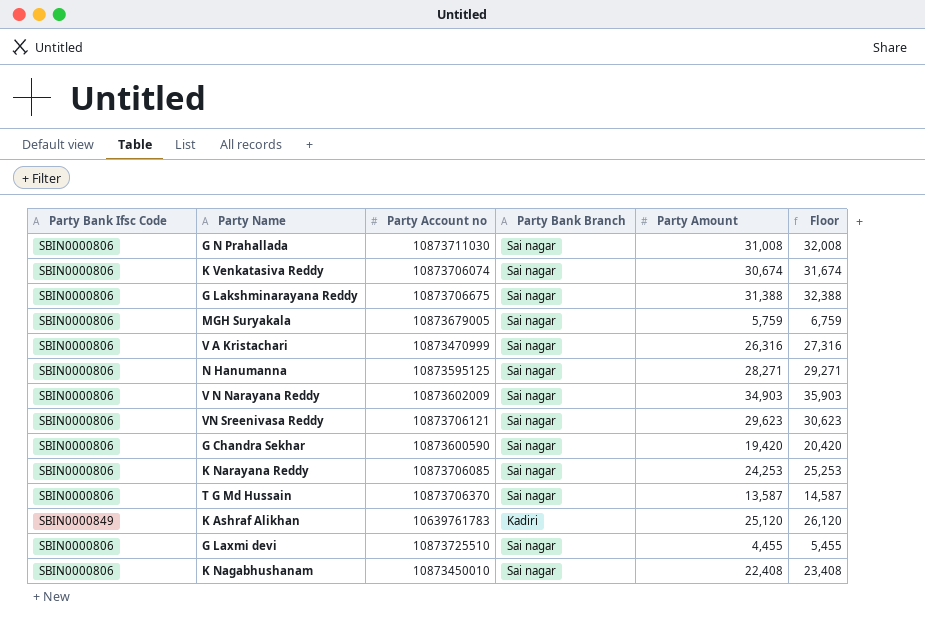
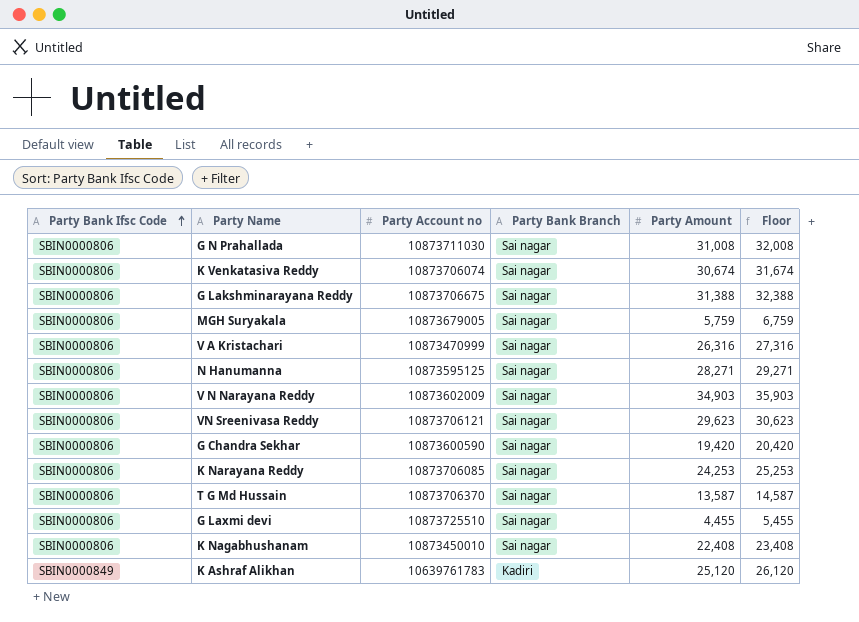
row order: none -> Party Bank Ifsc Code ascending

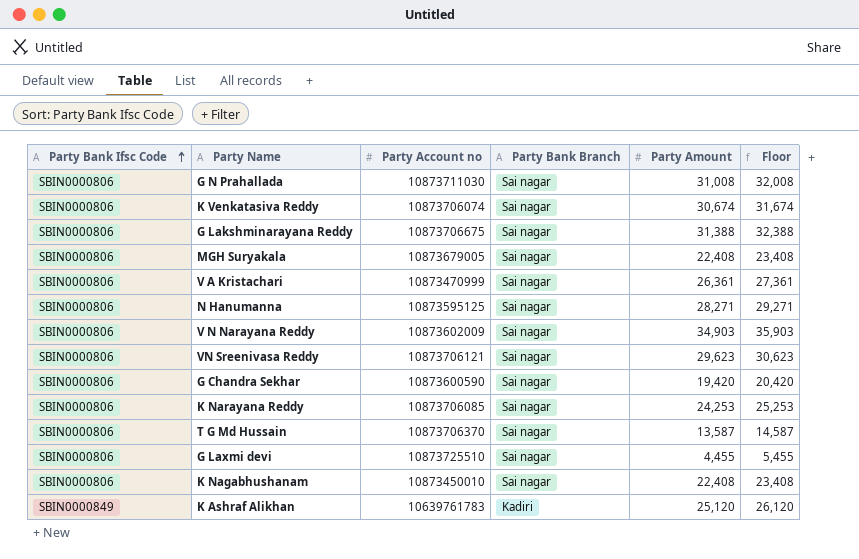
MGH Suryakala | Party Amount: 5,759 -> 22,408
MGH Suryakala | Floor: 6,759 -> 23,408
V A Kristachari | Party Amount: 26,316 -> 26,361
V A Kristachari | Floor: 27,316 -> 27,361

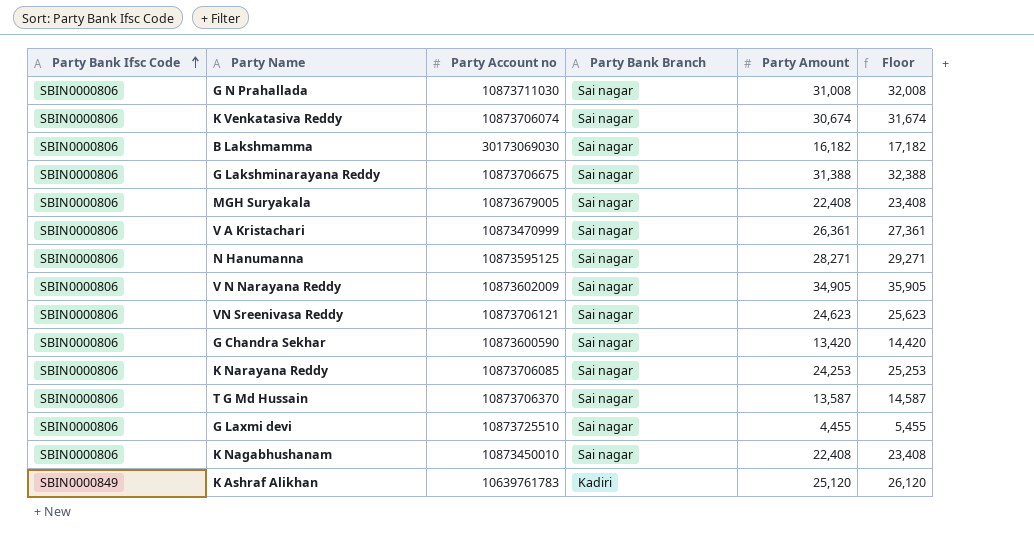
row B Lakshmamma: none -> SBIN0000806 | 30173069030 | Sai nagar | 16,182 | 17,182
V N Narayana Reddy | Party Amount: 34,903 -> 34,905
V N Narayana Reddy | Floor: 35,903 -> 35,905
VN Sreenivasa Reddy | Party Amount: 29,623 -> 24,623
VN Sreenivasa Reddy | Floor: 30,623 -> 25,623
G Chandra Sekhar | Party Amount: 19,420 -> 13,420
G Chandra Sekhar | Floor: 20,420 -> 14,420

